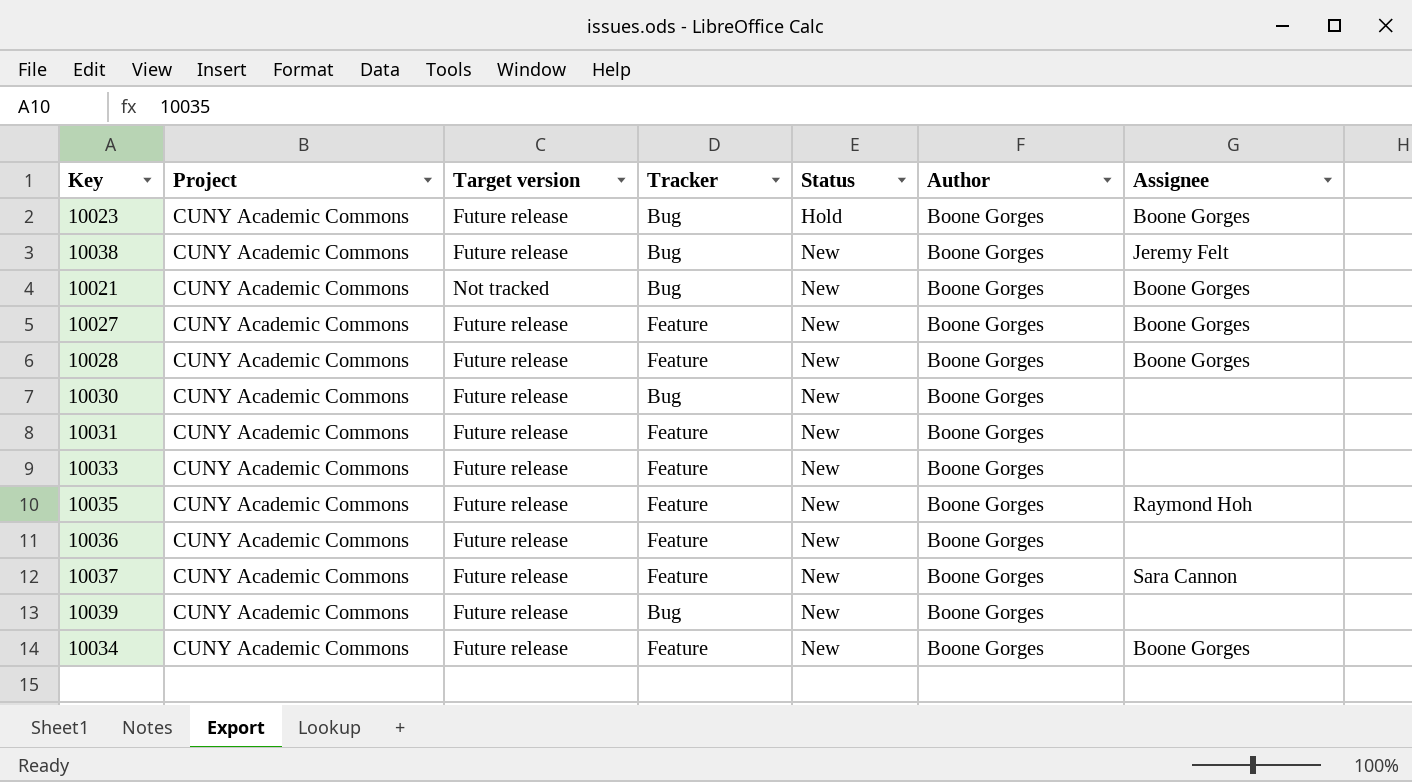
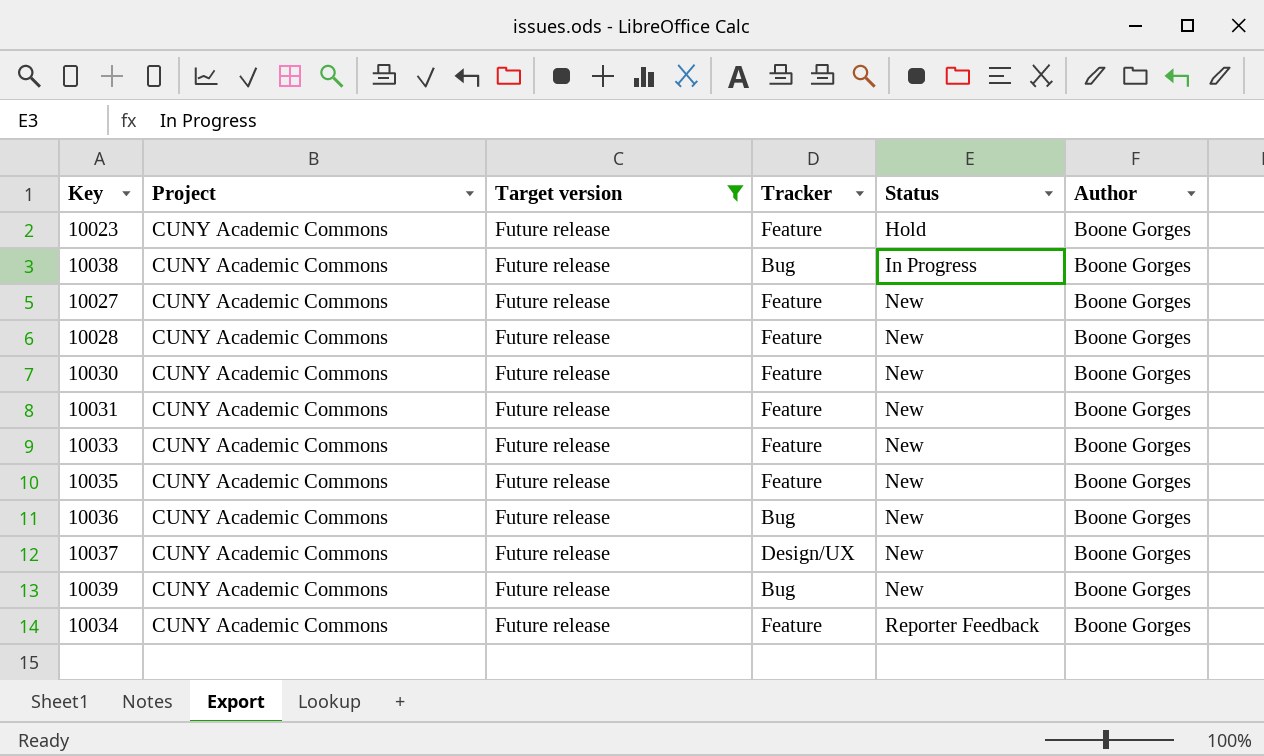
filter: none -> Target version = Future release
column Assignee | position: 7 -> none
10023 | Tracker: Bug -> Feature
10038 | Status: New -> In Progress
10030 | Tracker: Bug -> Feature
10036 | Tracker: Feature -> Bug
10037 | Tracker: Feature -> Design/UX
10034 | Status: New -> Reporter Feedback

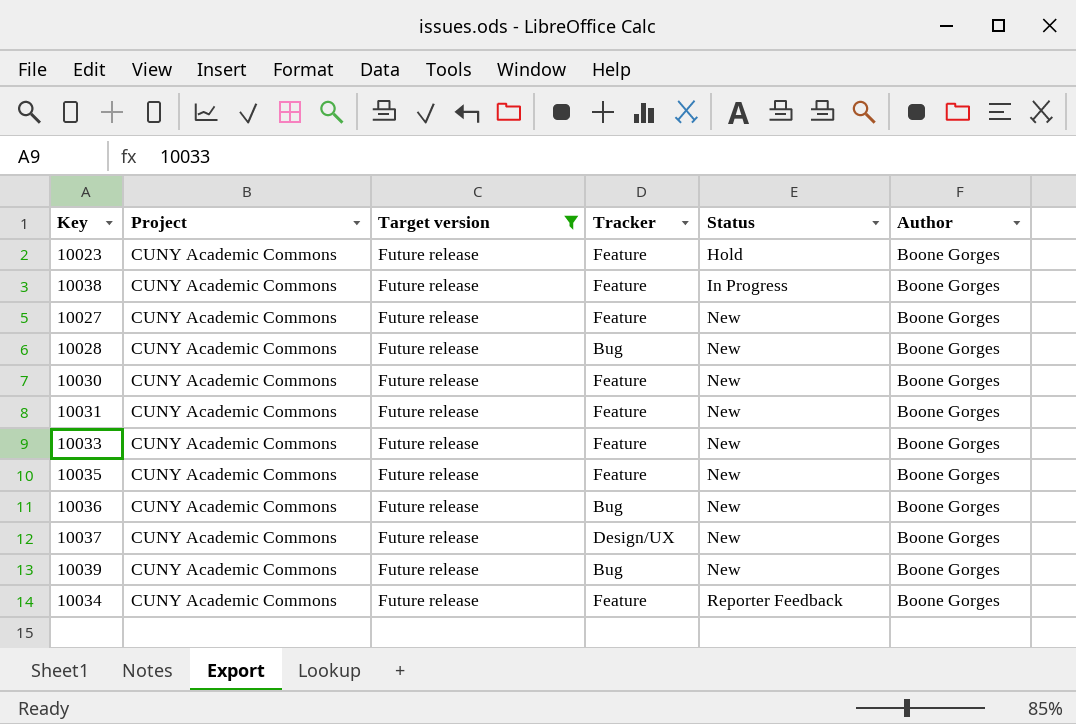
10038 | Tracker: Bug -> Feature
10028 | Tracker: Feature -> Bug

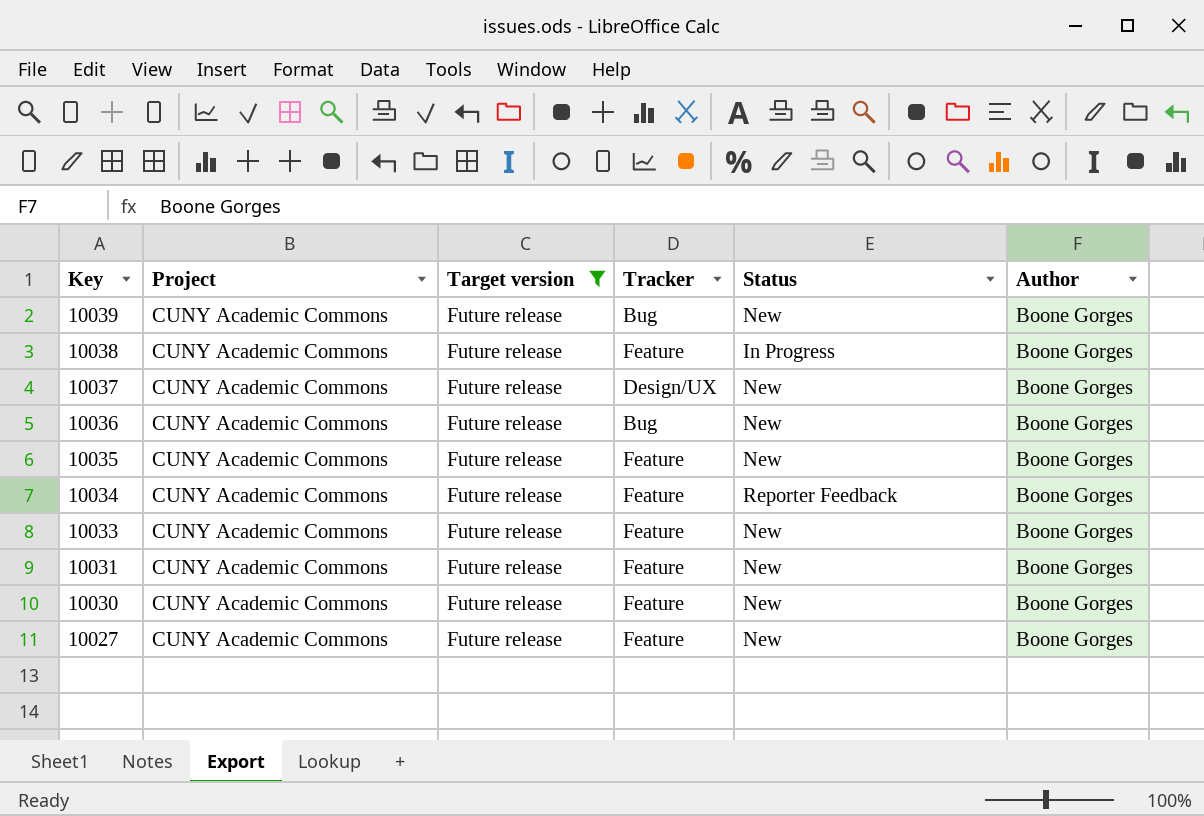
row order: Status ascending -> Key descending
row 10023: CUNY Academic Commons | Future release | Feature | Hold | Boone Gorges -> none
row 10028: CUNY Academic Commons | Future release | Bug | New | Boone Gorges -> none

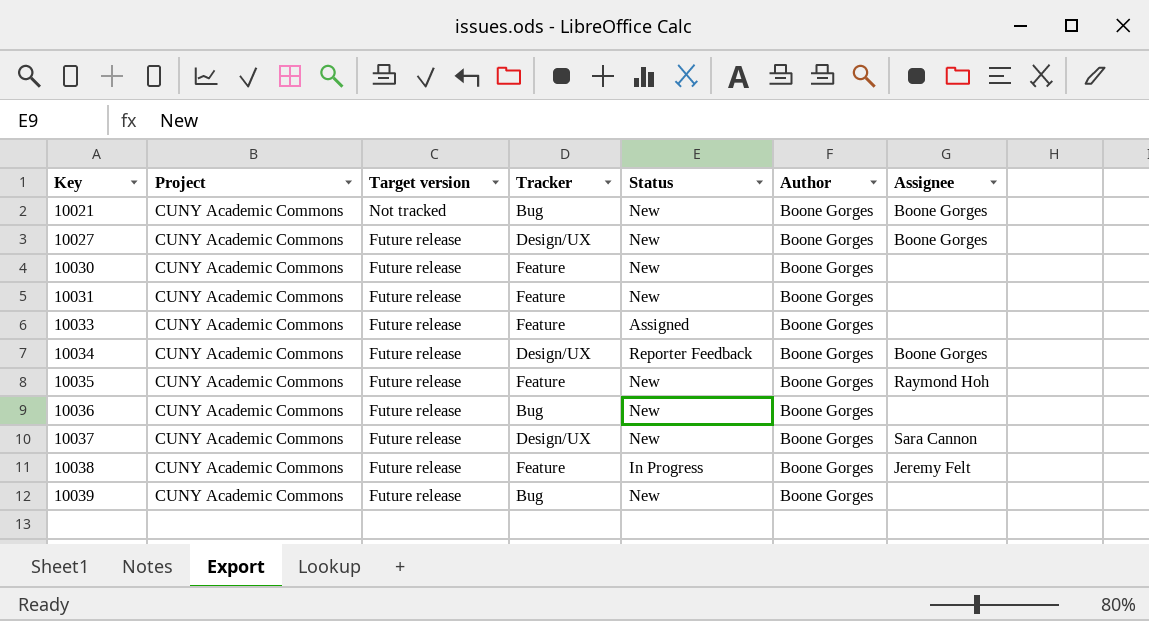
filter: Target version = Future release -> none
row order: Key descending -> Key ascending
column Assignee | position: none -> 7
10027 | Tracker: Feature -> Design/UX
10033 | Status: New -> Assigned
10034 | Tracker: Feature -> Design/UX

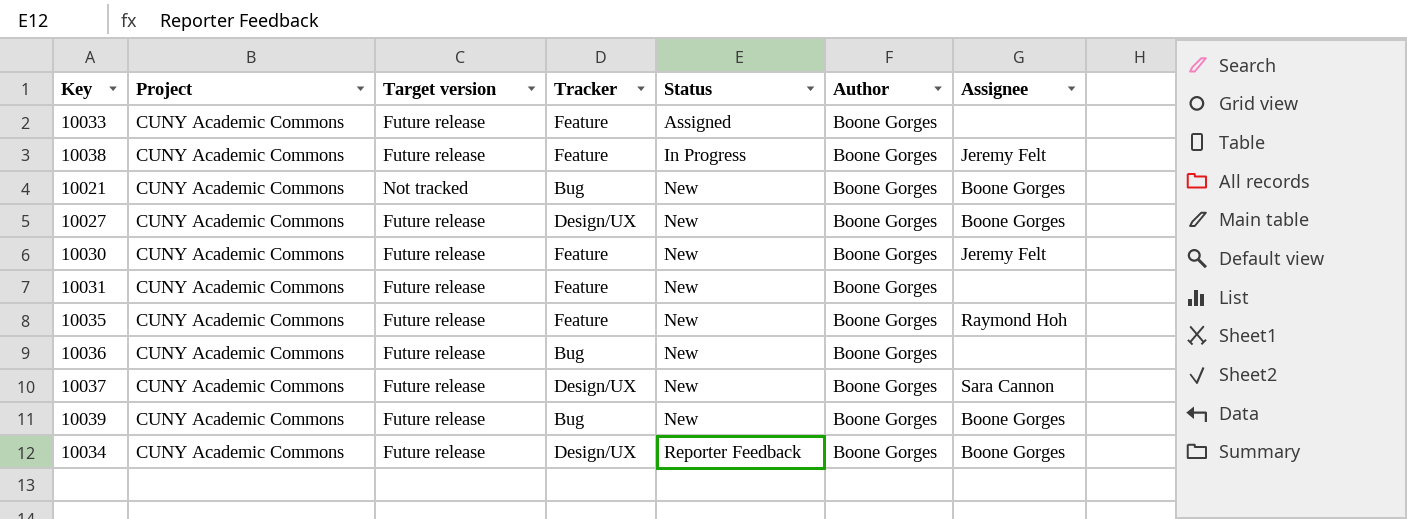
row order: Key ascending -> Status ascending
10030 | Assignee: none -> Jeremy Felt
10039 | Assignee: none -> Boone Gorges

